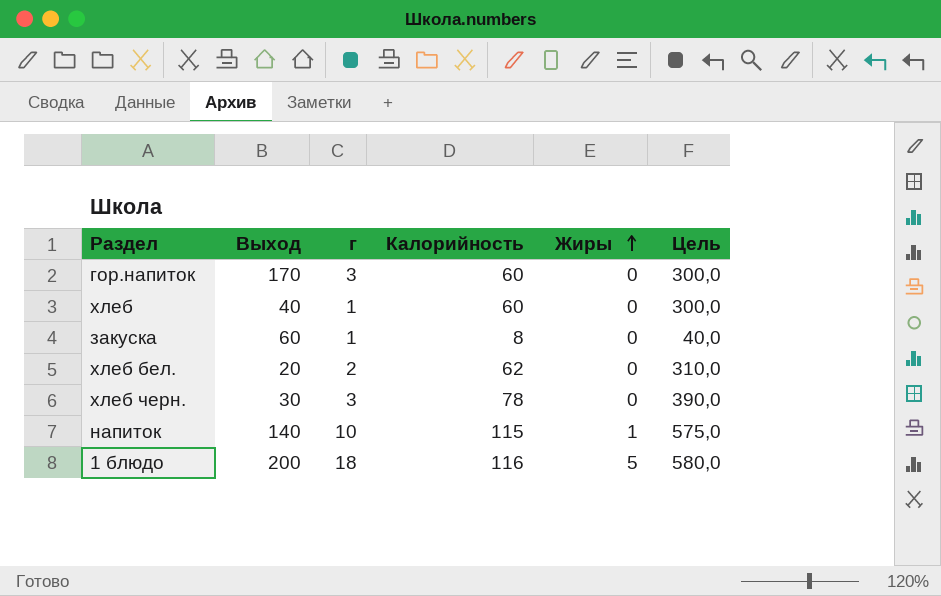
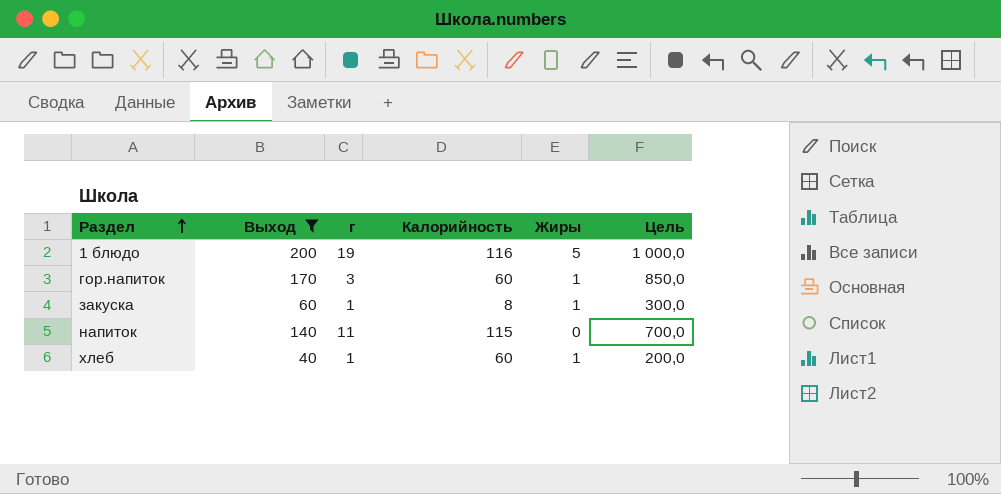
filter: none -> Выход >= 40
row order: Жиры ascending -> Раздел ascending
column Цель | formula: [Калорийность] * 5 -> [Выход] * 5
1 блюдо | г: 18 -> 19
гор.напиток | Жиры: 0 -> 1
закуска | Жиры: 0 -> 1
напиток | г: 10 -> 11
напиток | Жиры: 1 -> 0
хлеб | Жиры: 0 -> 1

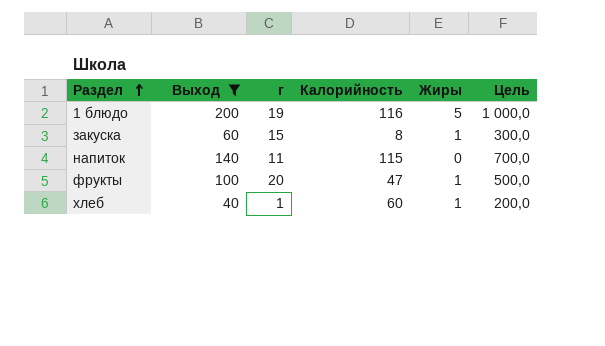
row гор.напиток: 170 | 3 | 60 | 1 | 850,0 -> none
закуска | г: 1 -> 15
row фрукты: none -> 100 | 20 | 47 | 1 | 500,0

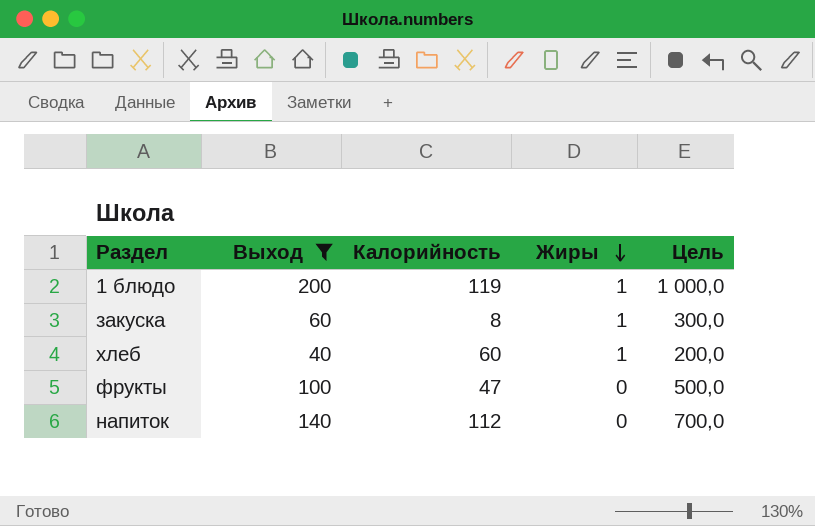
row order: Раздел ascending -> Жиры descending
column г | position: 3 -> none
1 блюдо | Калорийность: 116 -> 119
1 блюдо | Жиры: 5 -> 1
фрукты | Жиры: 1 -> 0
напиток | Калорийность: 115 -> 112

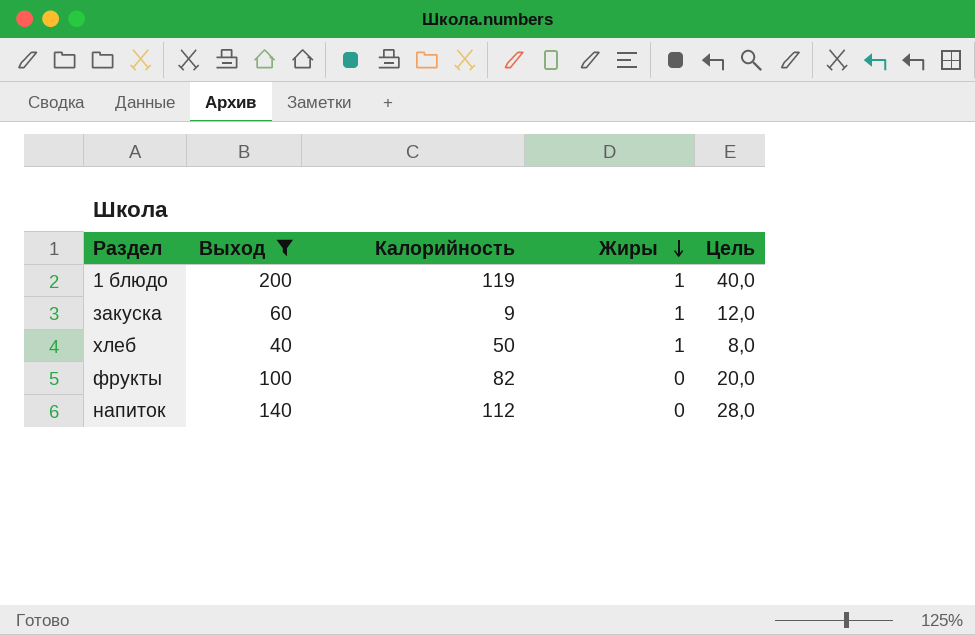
column Цель | formula: [Выход] * 5 -> [Выход] * 0,2
закуска | Калорийность: 8 -> 9
хлеб | Калорийность: 60 -> 50
фрукты | Калорийность: 47 -> 82

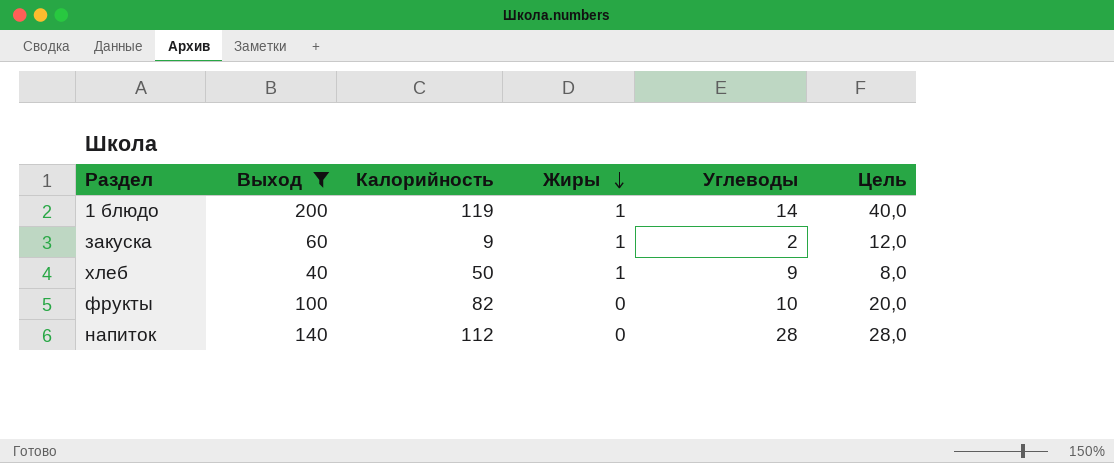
column Углеводы | position: none -> 5

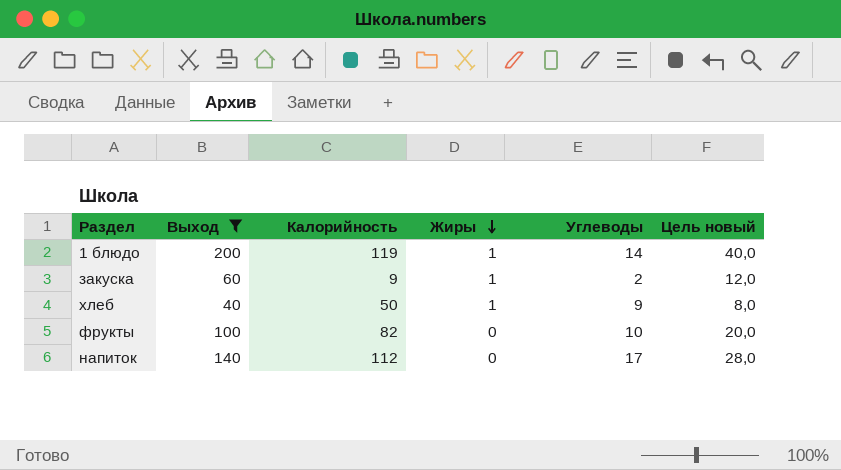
column name: Цель -> Цель новый
напиток | Углеводы: 28 -> 17

